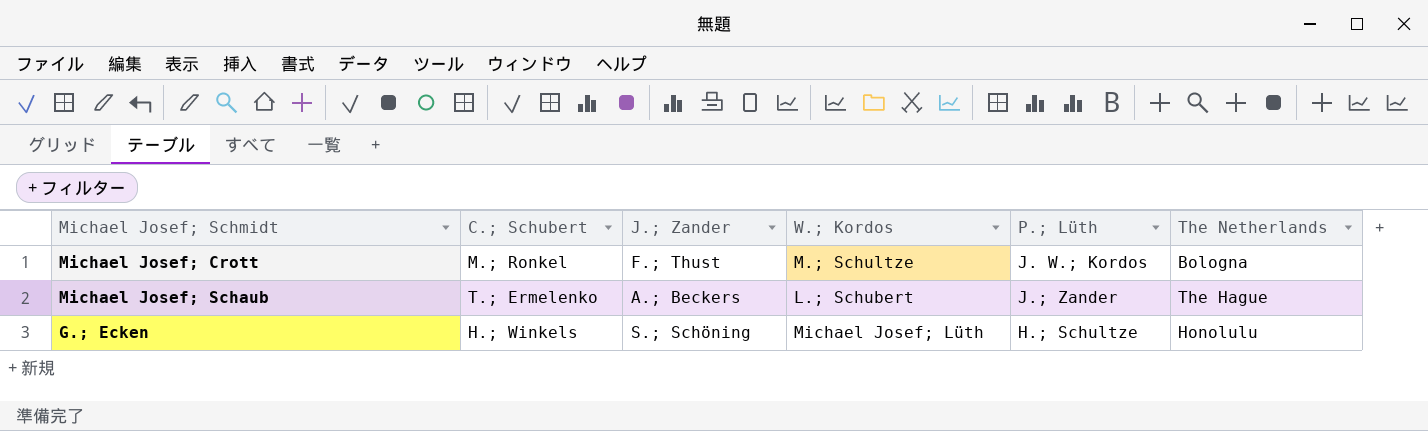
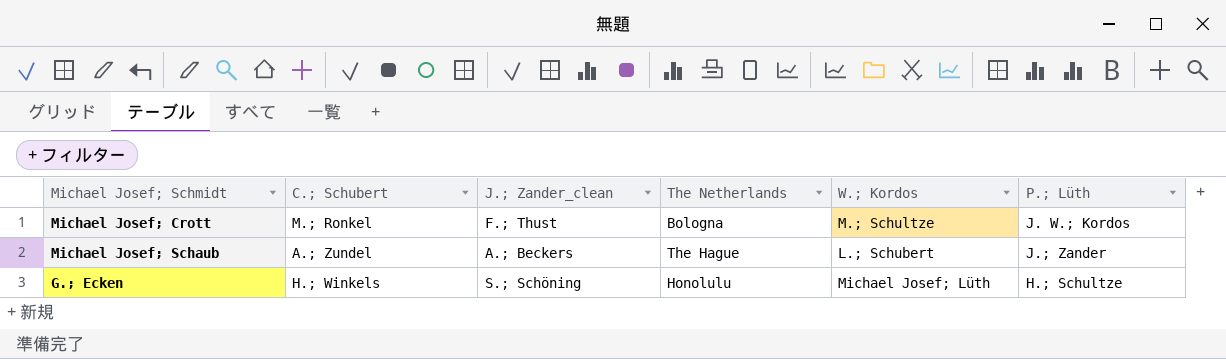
column name: J.; Zander -> J.; Zander_clean
column The Netherlands | position: 6 -> 4
Michael Josef; Schaub | C.; Schubert: T.; Ermelenko -> A.; Zundel

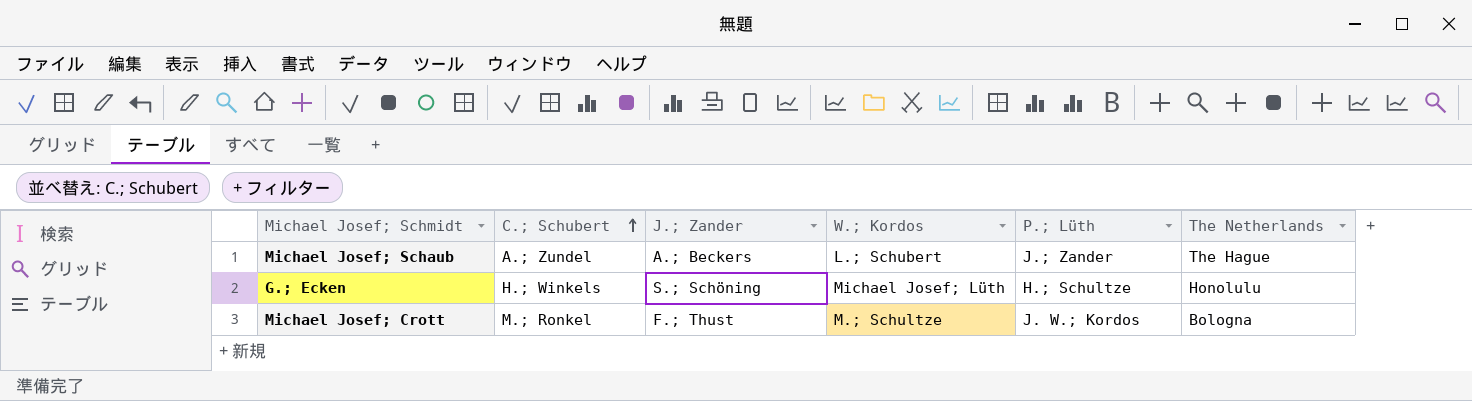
row order: none -> C.; Schubert ascending
column name: J.; Zander_clean -> J.; Zander
column The Netherlands | position: 4 -> 6

